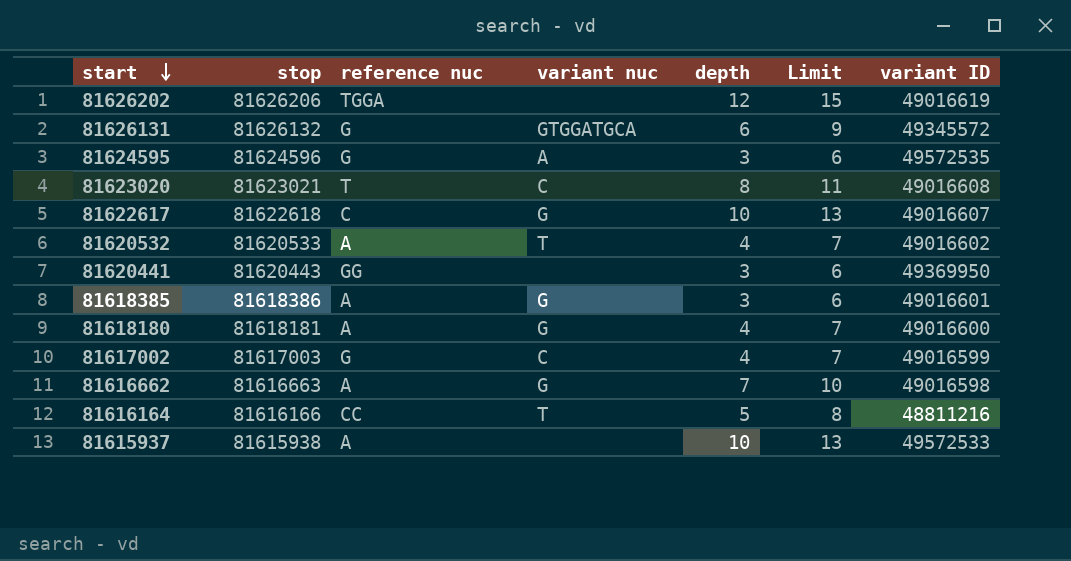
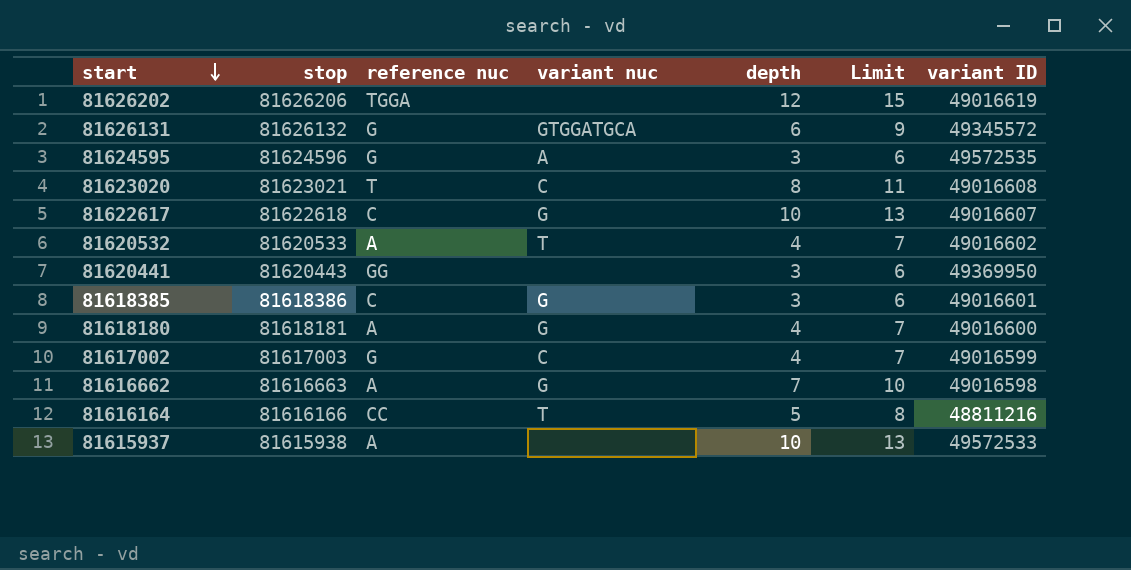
81618385 | reference nuc: A -> C

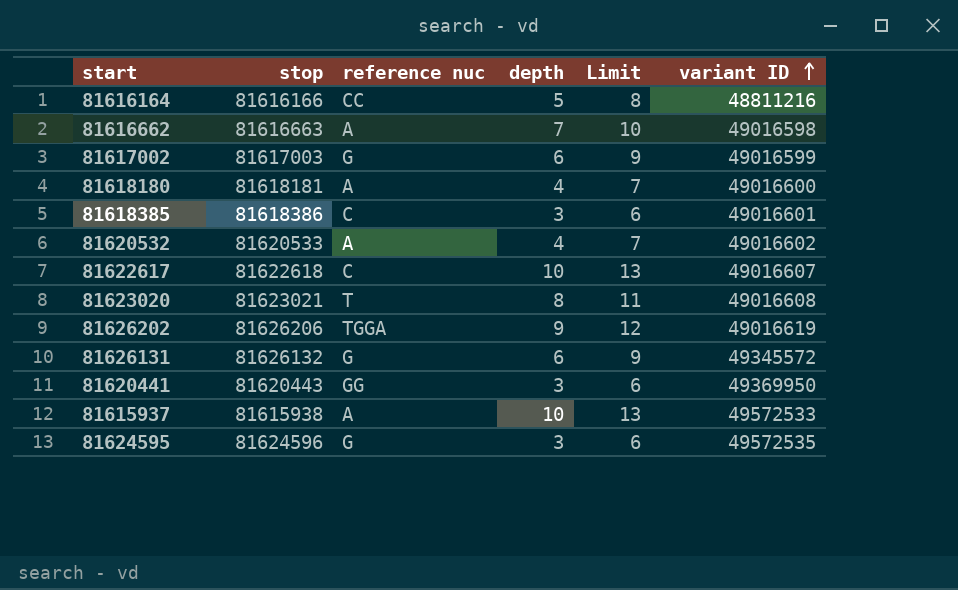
row order: start descending -> variant ID ascending
column variant nuc | position: 4 -> none
81617002 | depth: 4 -> 6
81617002 | Limit: 7 -> 9
81626202 | depth: 12 -> 9
81626202 | Limit: 15 -> 12

